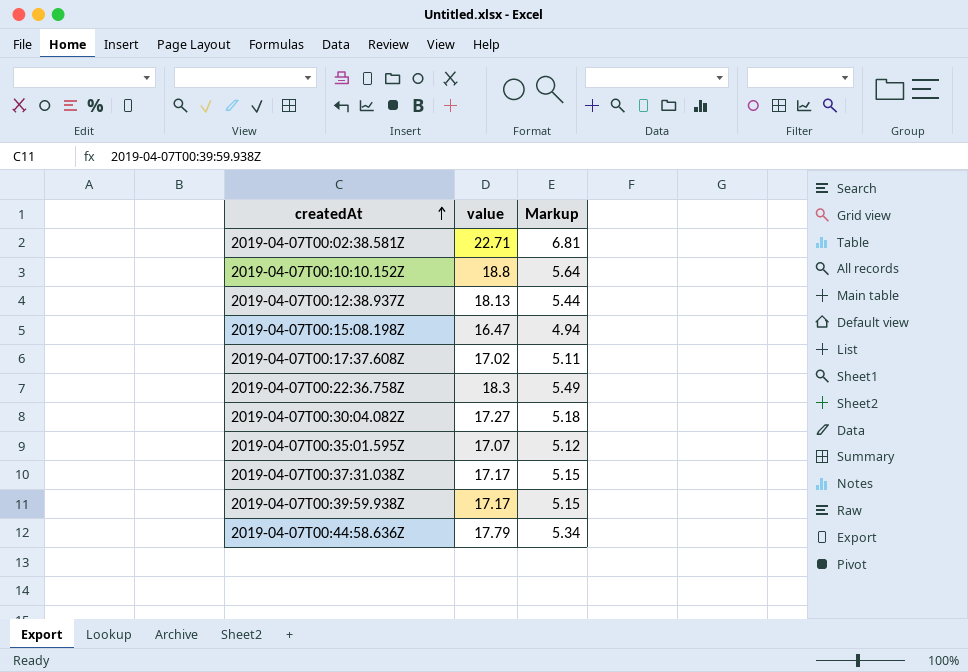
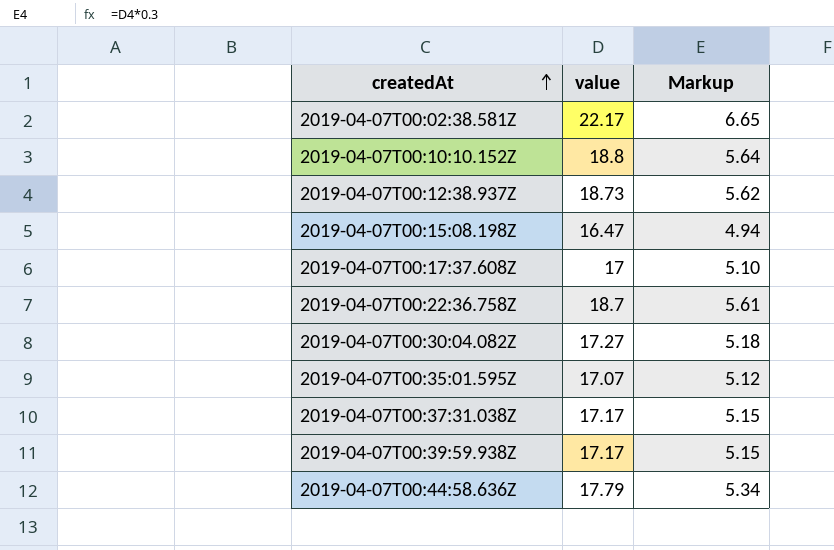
2019-04-07T00:02:38.581Z | value: 22.71 -> 22.17
2019-04-07T00:02:38.581Z | Markup: 6.81 -> 6.65
2019-04-07T00:12:38.937Z | value: 18.13 -> 18.73
2019-04-07T00:12:38.937Z | Markup: 5.44 -> 5.62
2019-04-07T00:17:37.608Z | value: 17.02 -> 17
2019-04-07T00:17:37.608Z | Markup: 5.11 -> 5.10
2019-04-07T00:22:36.758Z | value: 18.3 -> 18.7
2019-04-07T00:22:36.758Z | Markup: 5.49 -> 5.61

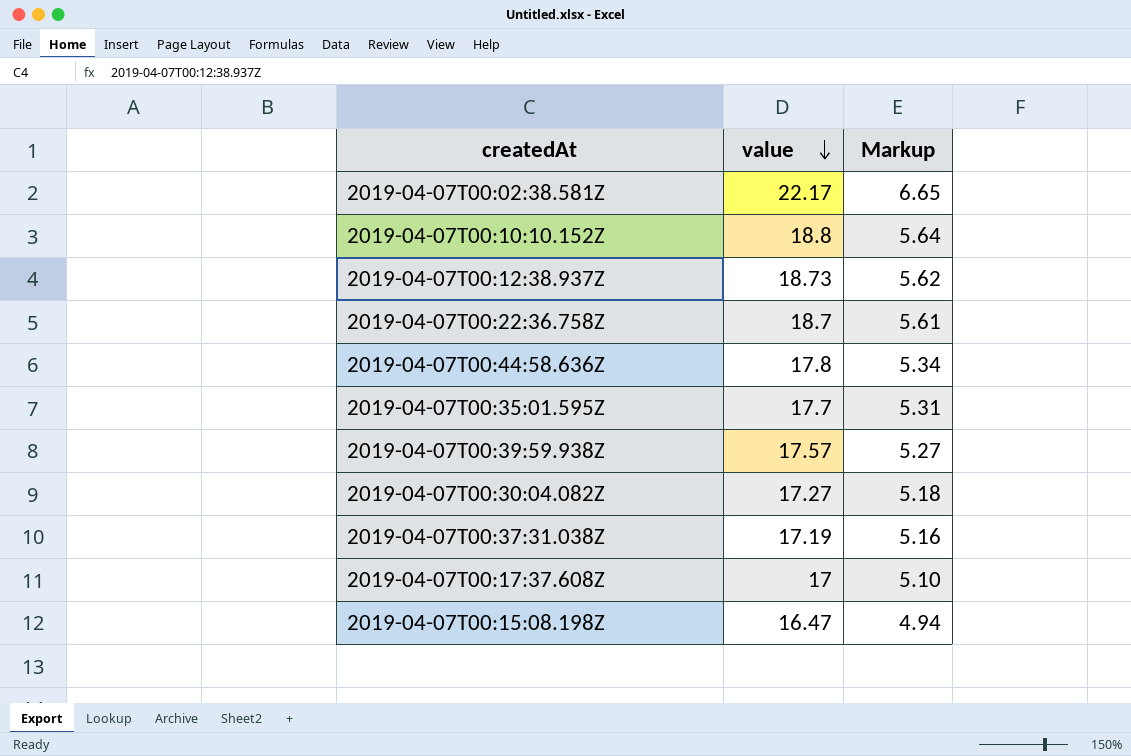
row order: createdAt ascending -> value descending
2019-04-07T00:44:58.636Z | value: 17.79 -> 17.8
2019-04-07T00:35:01.595Z | value: 17.07 -> 17.7
2019-04-07T00:35:01.595Z | Markup: 5.12 -> 5.31
2019-04-07T00:39:59.938Z | value: 17.17 -> 17.57
2019-04-07T00:39:59.938Z | Markup: 5.15 -> 5.27
2019-04-07T00:37:31.038Z | value: 17.17 -> 17.19
2019-04-07T00:37:31.038Z | Markup: 5.15 -> 5.16

